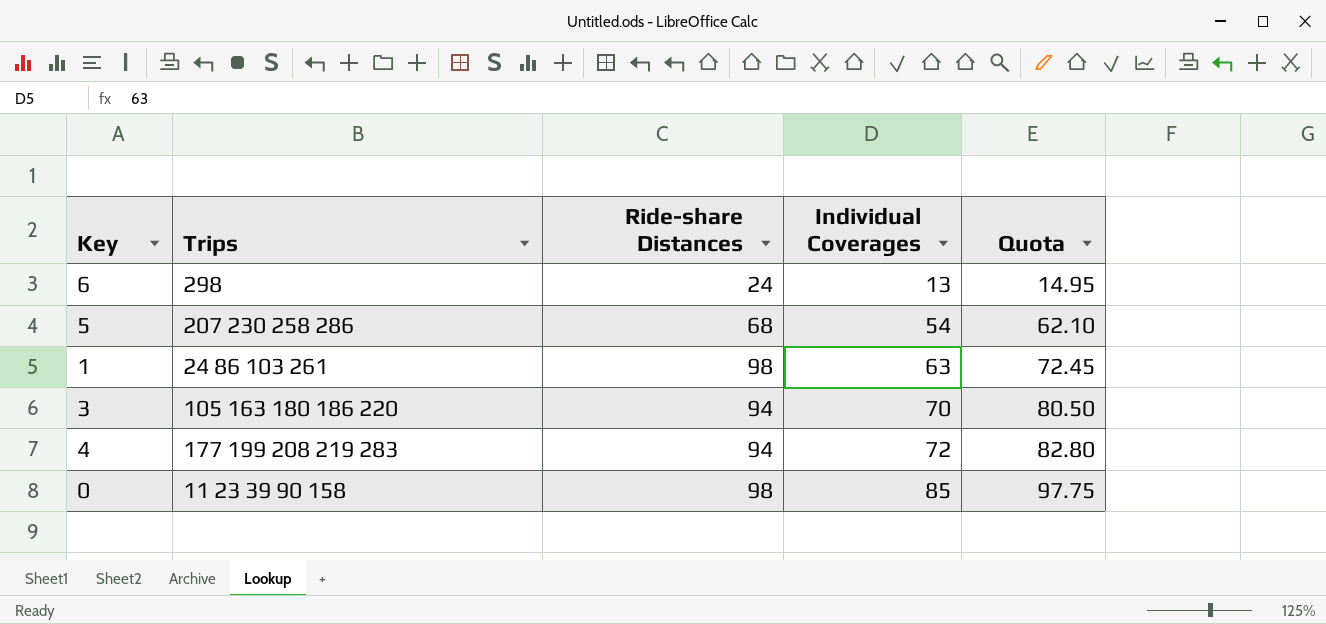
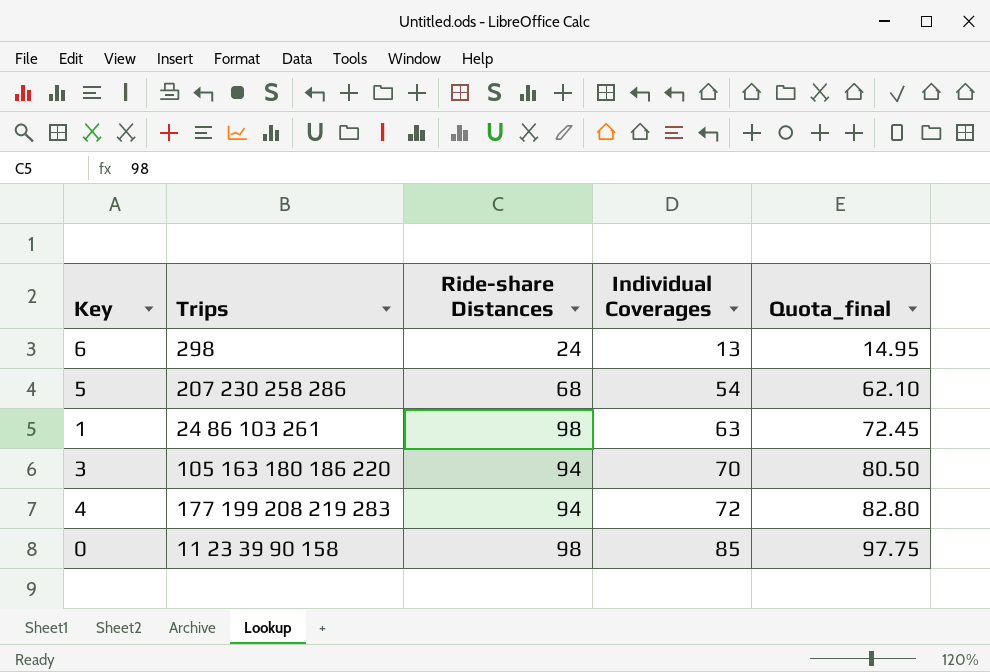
column name: Quota -> Quota_final

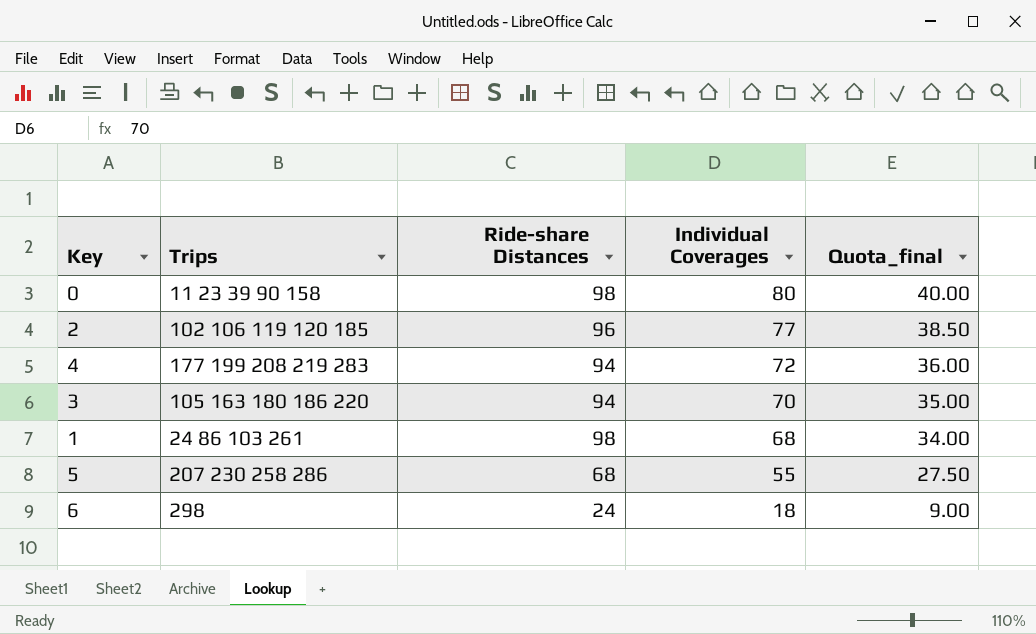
row order: Individual Coverages ascending -> Individual Coverages descending
column Quota_final | formula: [Individual Coverages] * 1.15 -> [Individual Coverages] * 0.5
0 | Individual Coverages: 85 -> 80
row 2: none -> 102 106 119 120 185 | 96 | 77 | 38.50
1 | Individual Coverages: 63 -> 68
5 | Individual Coverages: 54 -> 55
6 | Individual Coverages: 13 -> 18

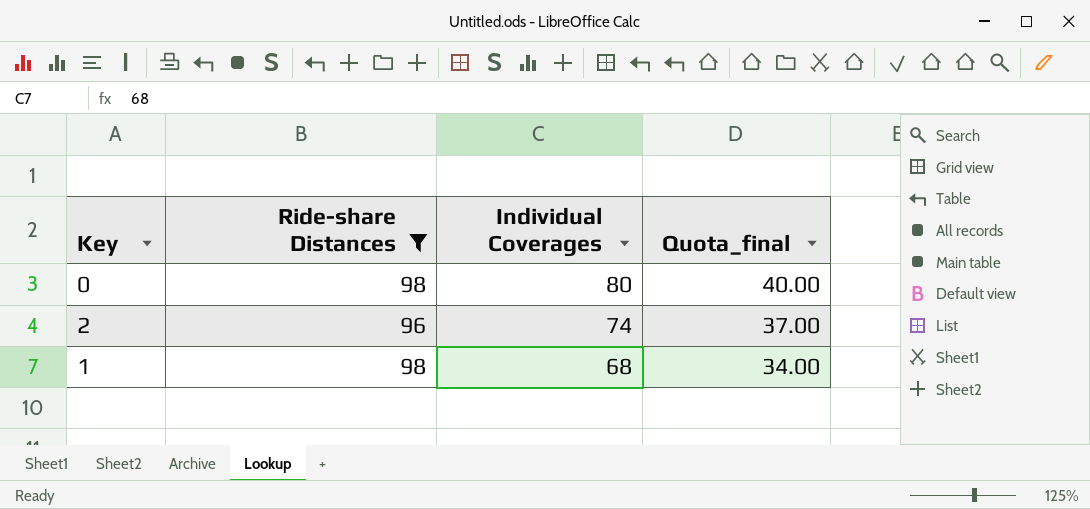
filter: none -> Ride-share Distances >= 96
column Trips | position: 2 -> none
2 | Individual Coverages: 77 -> 74
2 | Quota_final: 38.50 -> 37.00

